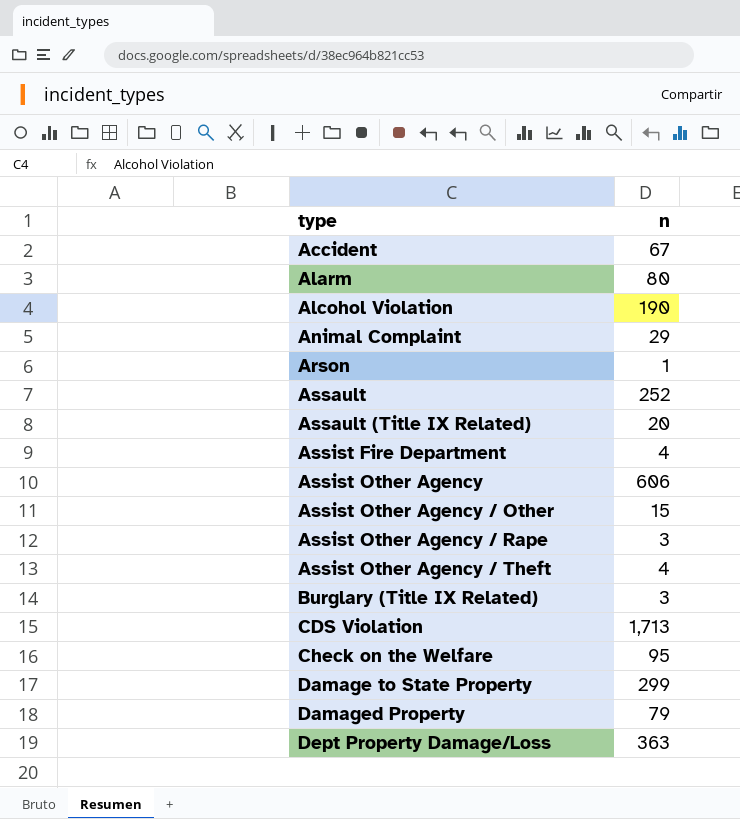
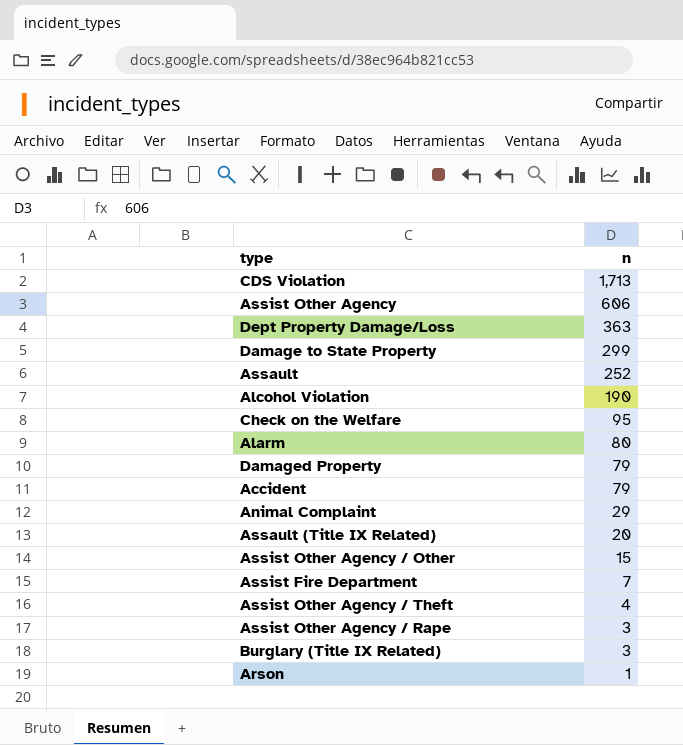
row order: type ascending -> n descending
Accident | n: 67 -> 79
Assist Fire Department | n: 4 -> 7

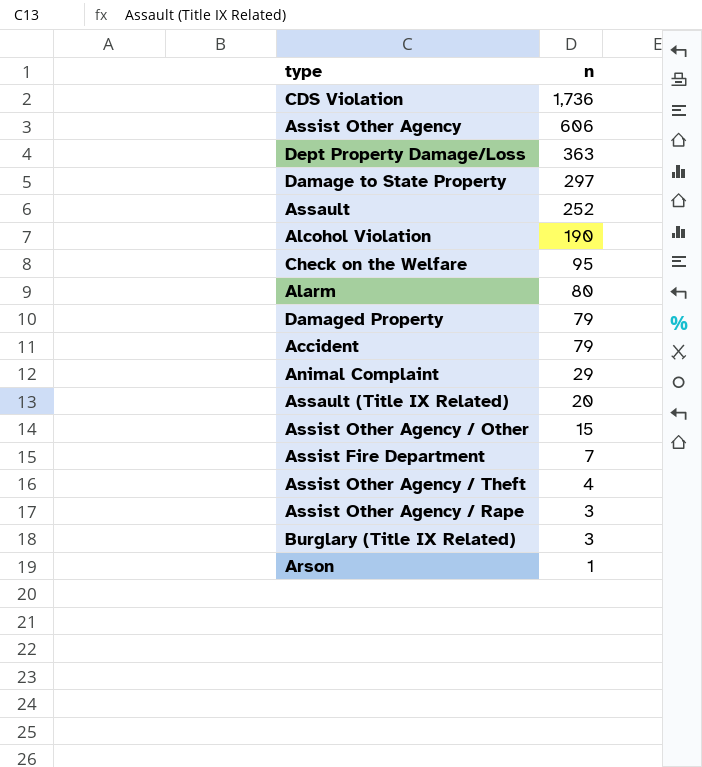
CDS Violation | n: 1,713 -> 1,736
Damage to State Property | n: 299 -> 297

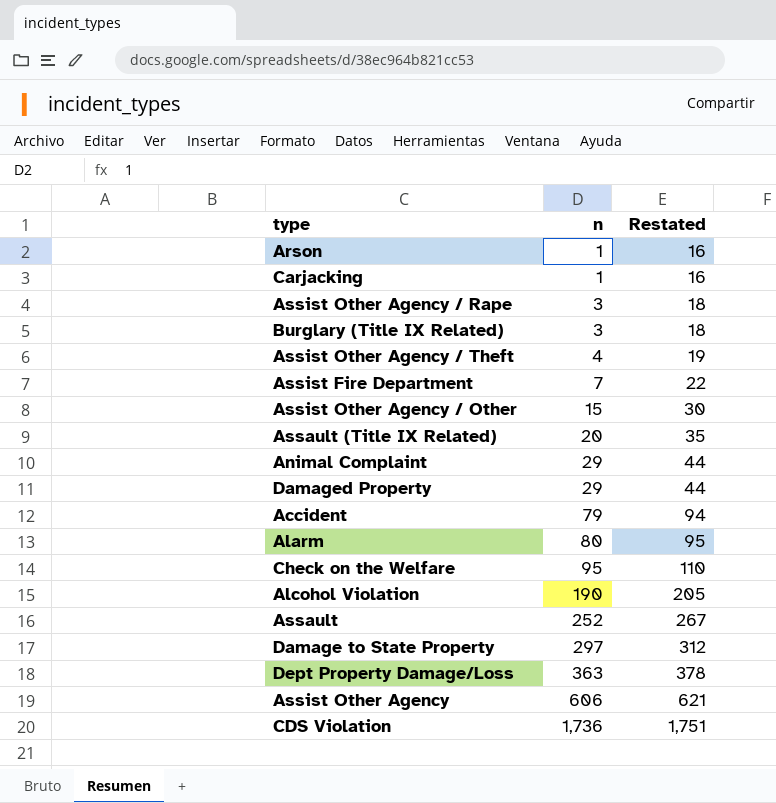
row order: n descending -> n ascending
column Restated | formula: none -> [n] + 15
row Carjacking: none -> 1 | 16
Damaged Property | n: 79 -> 29

